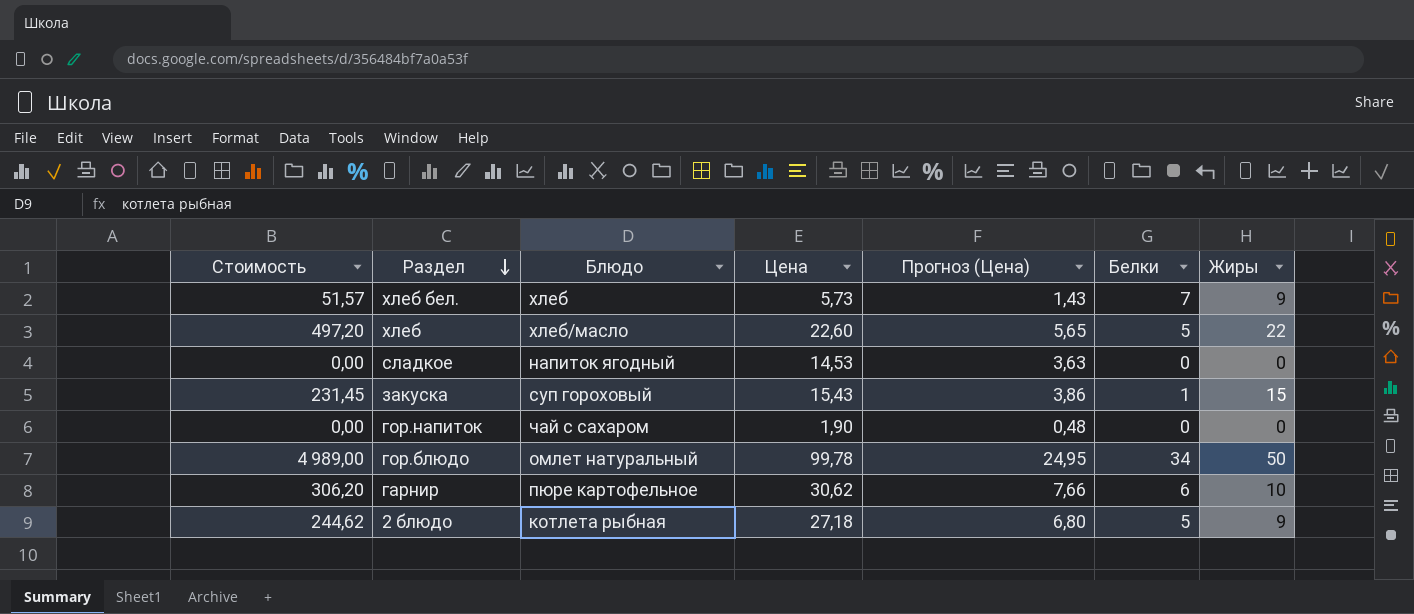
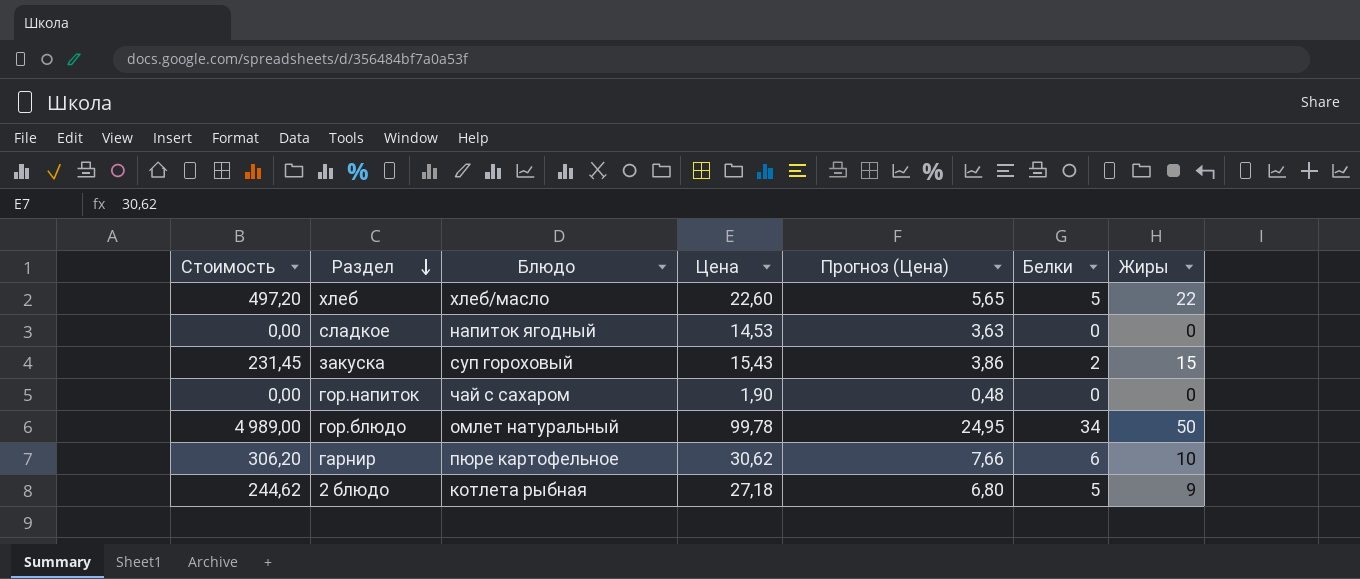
row хлеб бел.: 51,57 | хлеб | 5,73 | 1,43 | 7 | 9 -> none
закуска | Белки: 1 -> 2

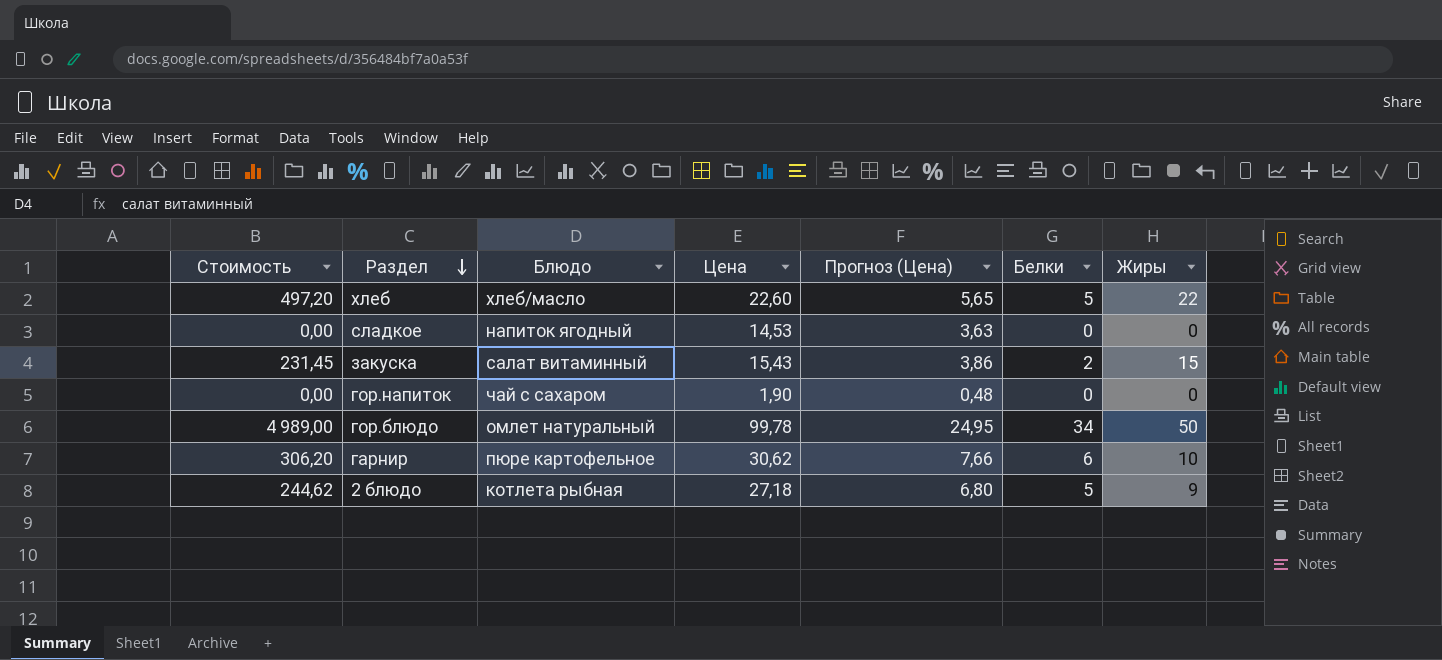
закуска | Блюдо: суп гороховый -> салат витаминный

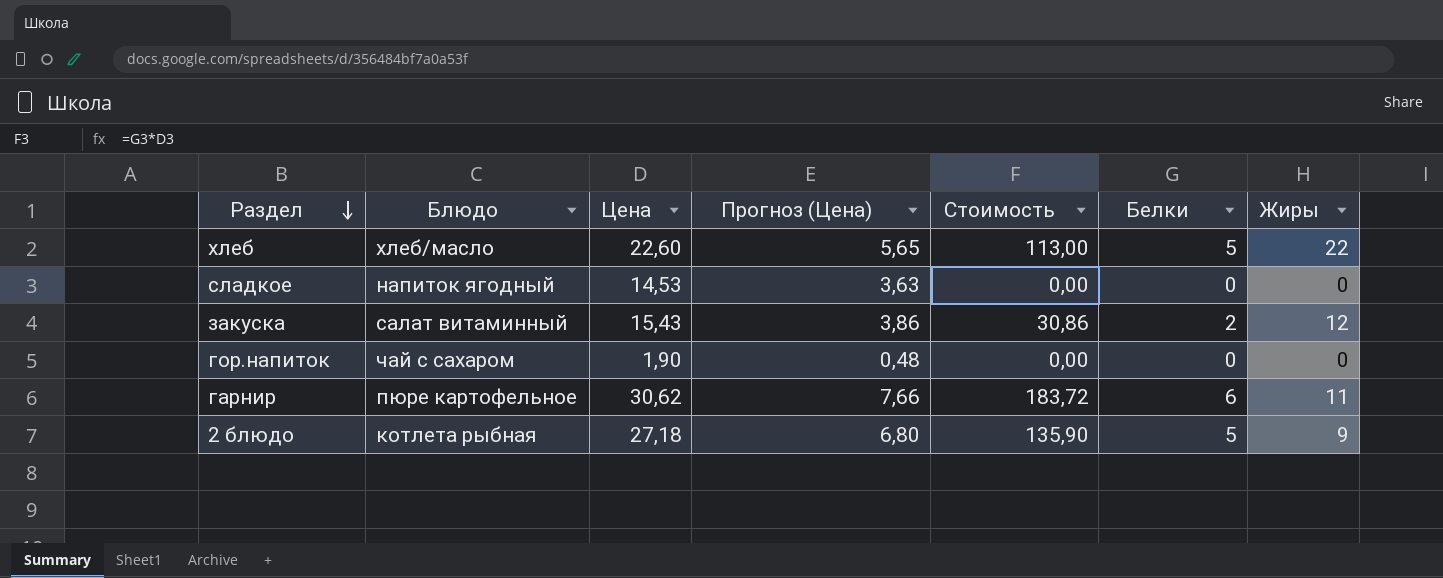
column Стоимость | formula: [Цена] * [Жиры] -> [Цена] * [Белки]
column Стоимость | position: 1 -> 5
row гор.блюдо: 4 989,00 | омлет натуральный | 99,78 | 24,95 | 34 | 50 -> none
закуска | Жиры: 15 -> 12
гарнир | Жиры: 10 -> 11

